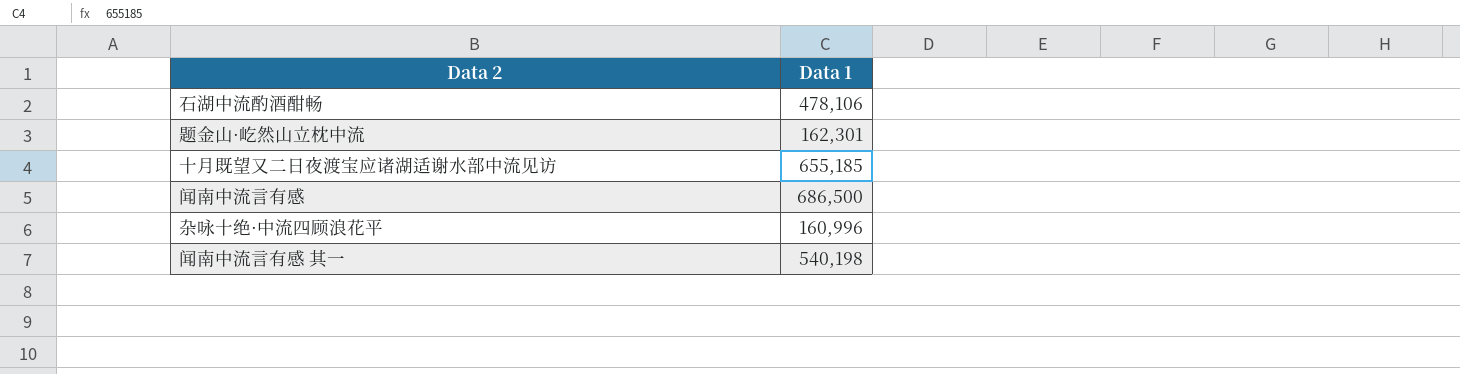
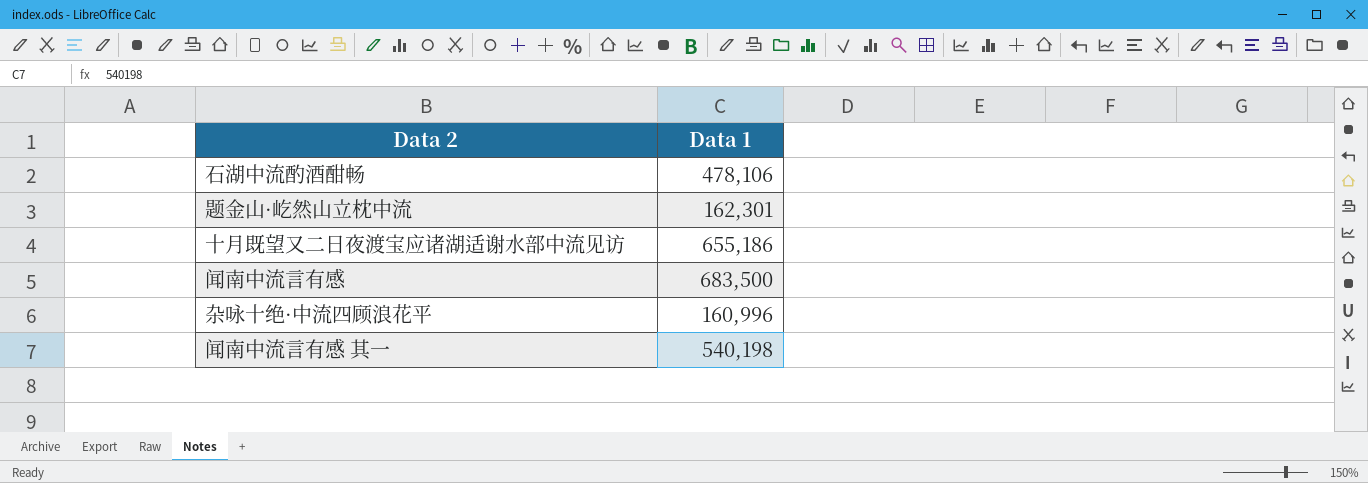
十月既望又二日夜渡宝应诸湖适谢水部中流见访 | Data 1: 655,185 -> 655,186
闻南中流言有感 | Data 1: 686,500 -> 683,500

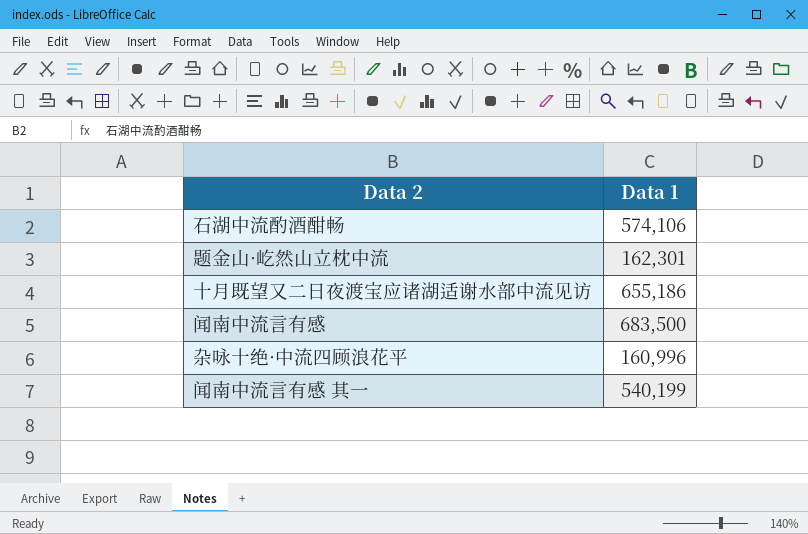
石湖中流酌酒酣畅 | Data 1: 478,106 -> 574,106
闻南中流言有感 其一 | Data 1: 540,198 -> 540,199

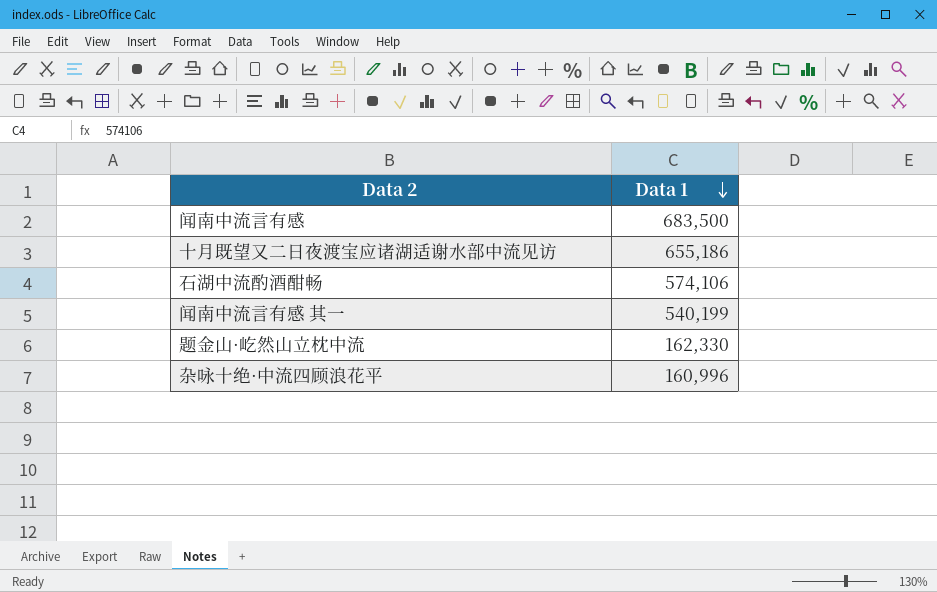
row order: none -> Data 1 descending
题金山·屹然山立枕中流 | Data 1: 162,301 -> 162,330

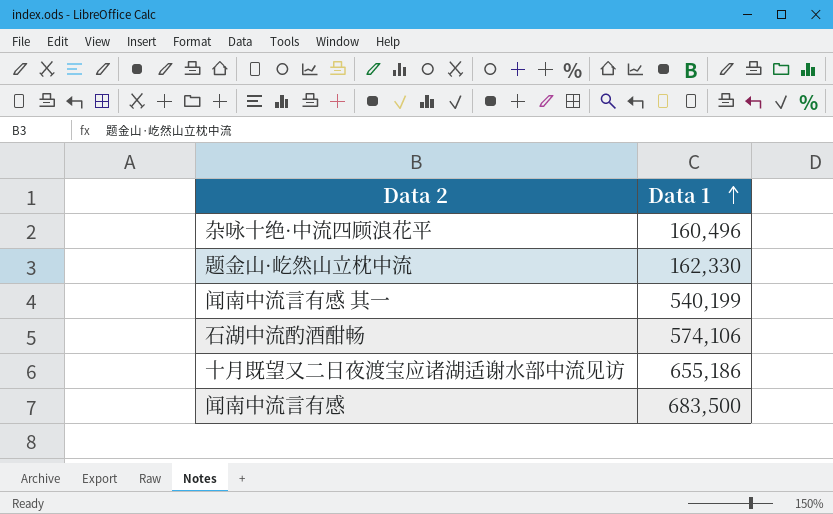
row order: Data 1 descending -> Data 1 ascending
杂咏十绝·中流四顾浪花平 | Data 1: 160,996 -> 160,496

